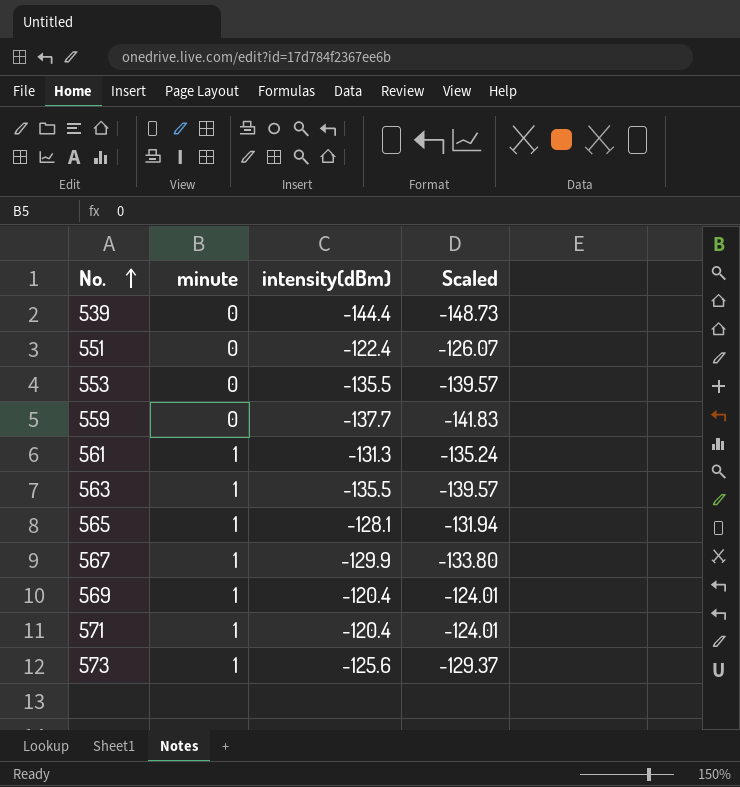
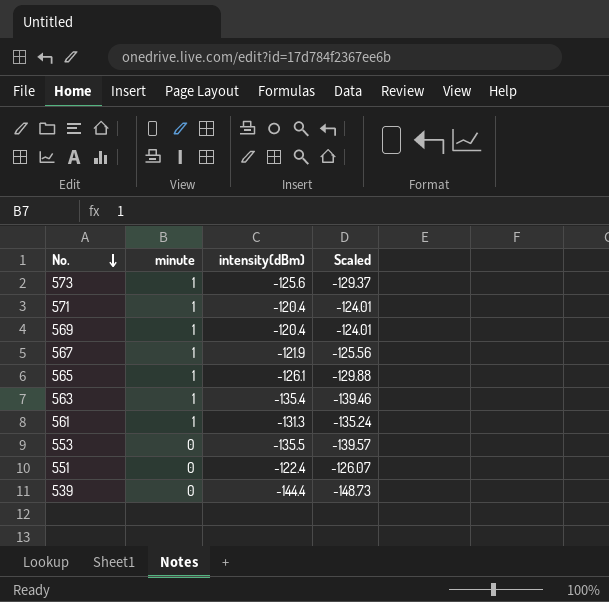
row order: No. ascending -> No. descending
row 559: 0 | -137.7 | -141.83 -> none
567 | intensity(dBm): -129.9 -> -121.9
567 | Scaled: -133.80 -> -125.56
565 | intensity(dBm): -128.1 -> -126.1
565 | Scaled: -131.94 -> -129.88
563 | intensity(dBm): -135.5 -> -135.4
563 | Scaled: -139.57 -> -139.46

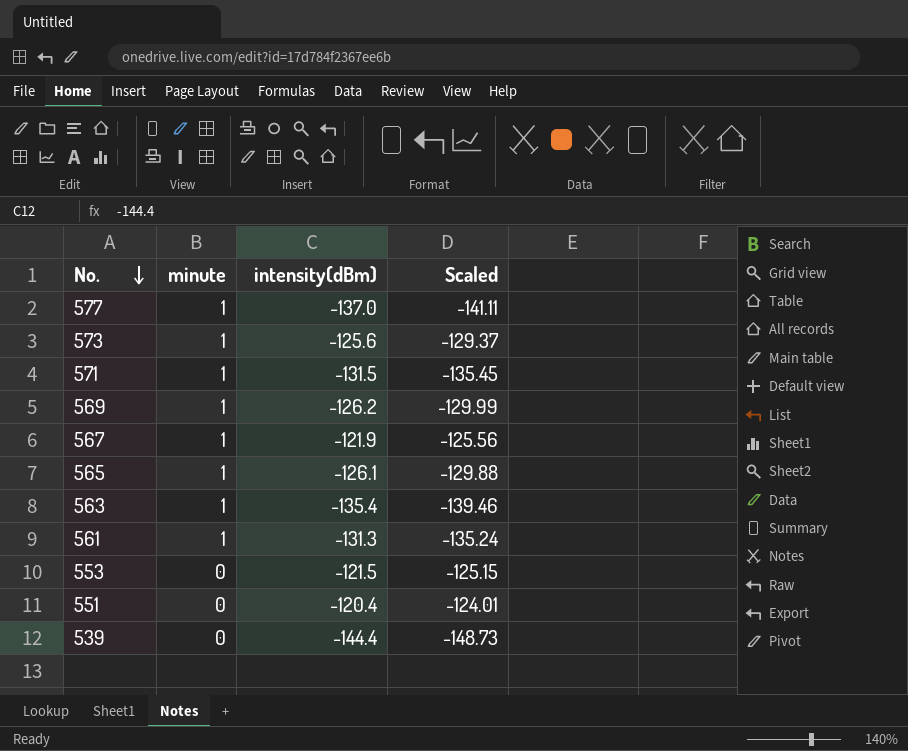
row 577: none -> 1 | -137.0 | -141.11
571 | intensity(dBm): -120.4 -> -131.5
571 | Scaled: -124.01 -> -135.45
569 | intensity(dBm): -120.4 -> -126.2
569 | Scaled: -124.01 -> -129.99
553 | intensity(dBm): -135.5 -> -121.5
553 | Scaled: -139.57 -> -125.15
551 | intensity(dBm): -122.4 -> -120.4
551 | Scaled: -126.07 -> -124.01

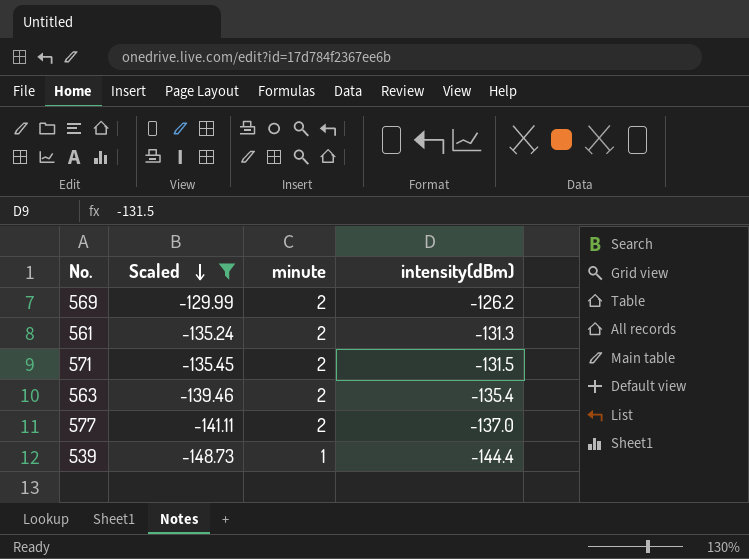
filter: none -> Scaled <= -129.99
row order: No. descending -> Scaled descending
column Scaled | position: 4 -> 2
569 | minute: 1 -> 2
561 | minute: 1 -> 2
571 | minute: 1 -> 2
563 | minute: 1 -> 2
577 | minute: 1 -> 2
539 | minute: 0 -> 1

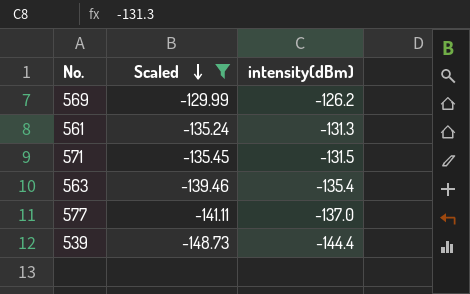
column minute | position: 3 -> none

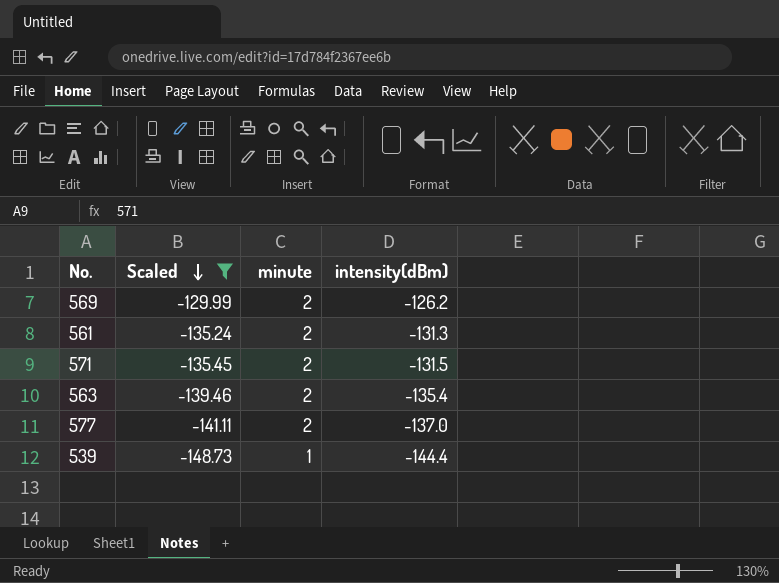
column minute | position: none -> 3

